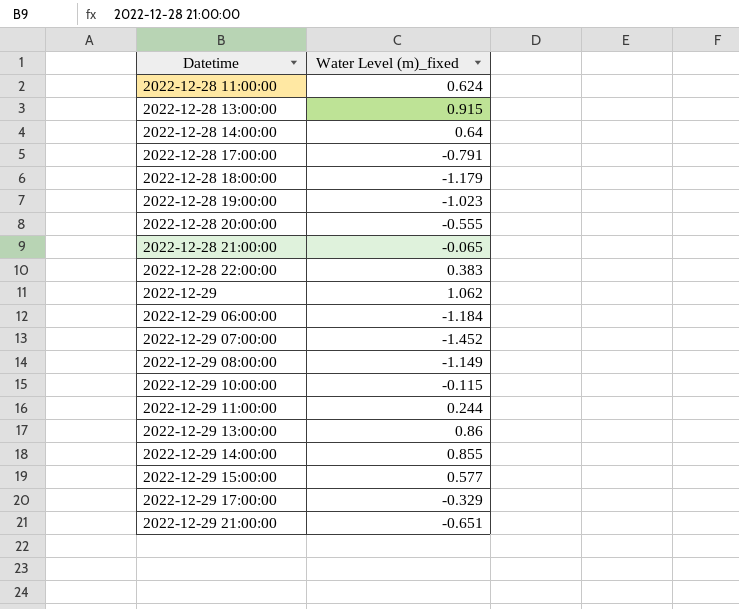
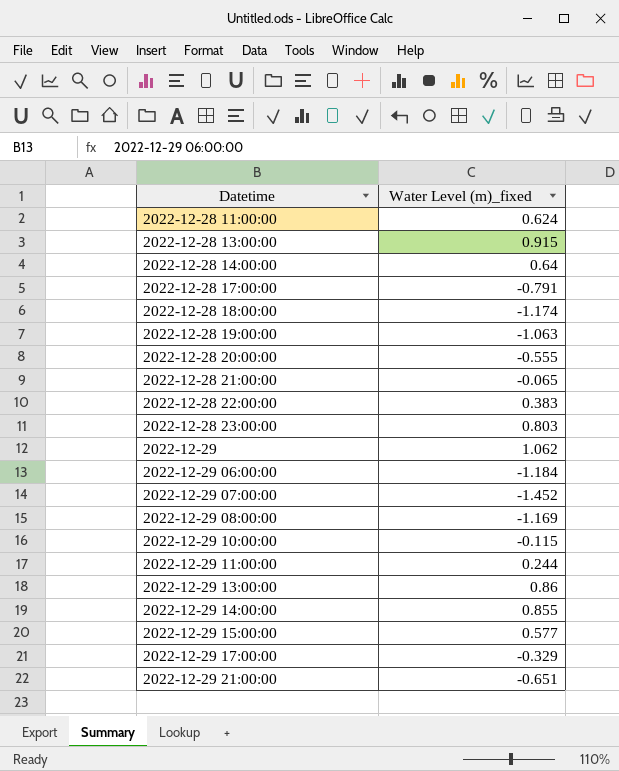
2022-12-28 18:00:00 | Water Level (m)_fixed: -1.179 -> -1.174
2022-12-28 19:00:00 | Water Level (m)_fixed: -1.023 -> -1.063
row 2022-12-28 23:00:00: none -> 0.803
2022-12-29 08:00:00 | Water Level (m)_fixed: -1.149 -> -1.169

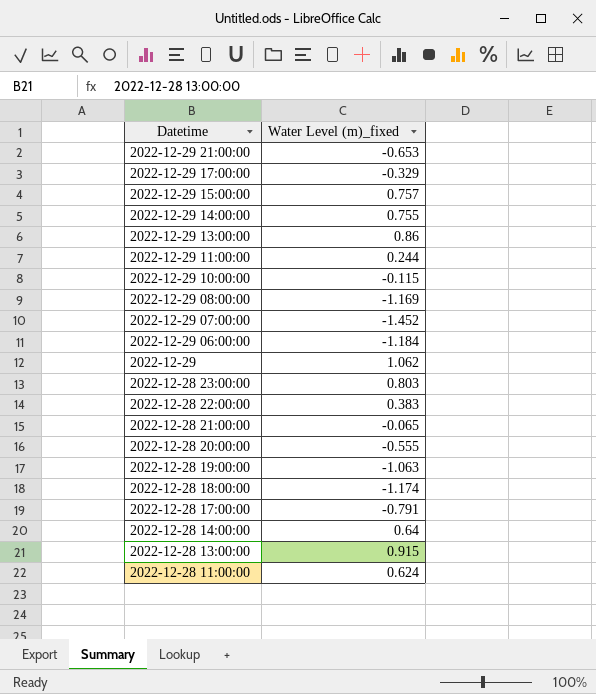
row order: Datetime ascending -> Datetime descending
2022-12-29 21:00:00 | Water Level (m)_fixed: -0.651 -> -0.653
2022-12-29 15:00:00 | Water Level (m)_fixed: 0.577 -> 0.757
2022-12-29 14:00:00 | Water Level (m)_fixed: 0.855 -> 0.755

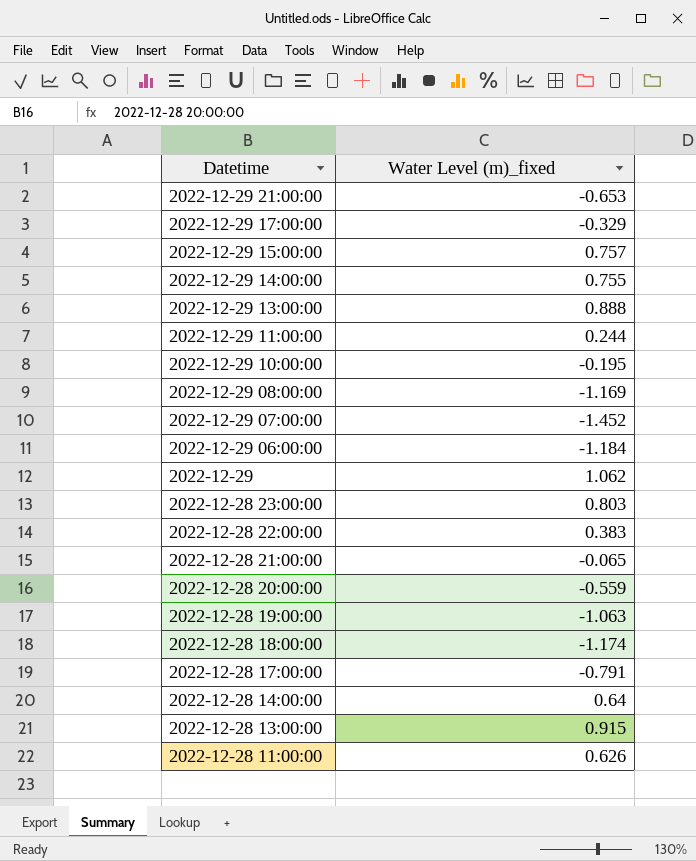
2022-12-29 13:00:00 | Water Level (m)_fixed: 0.86 -> 0.888
2022-12-29 10:00:00 | Water Level (m)_fixed: -0.115 -> -0.195
2022-12-28 20:00:00 | Water Level (m)_fixed: -0.555 -> -0.559
2022-12-28 11:00:00 | Water Level (m)_fixed: 0.624 -> 0.626

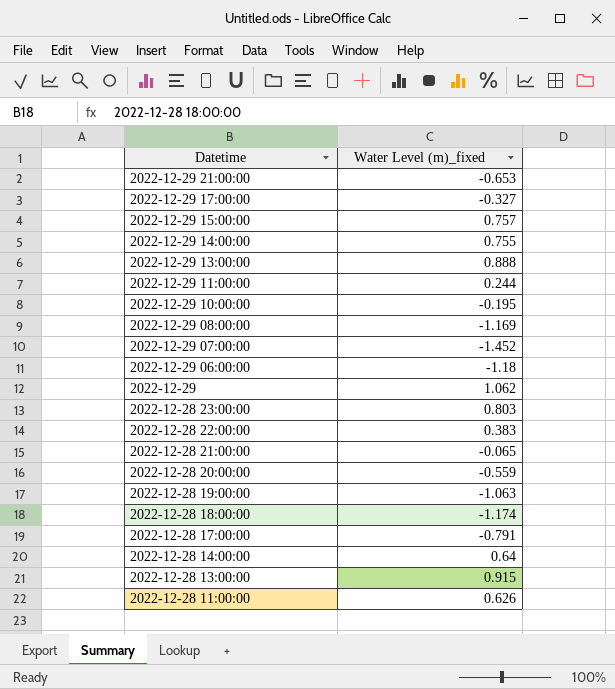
2022-12-29 17:00:00 | Water Level (m)_fixed: -0.329 -> -0.327
2022-12-29 06:00:00 | Water Level (m)_fixed: -1.184 -> -1.18

